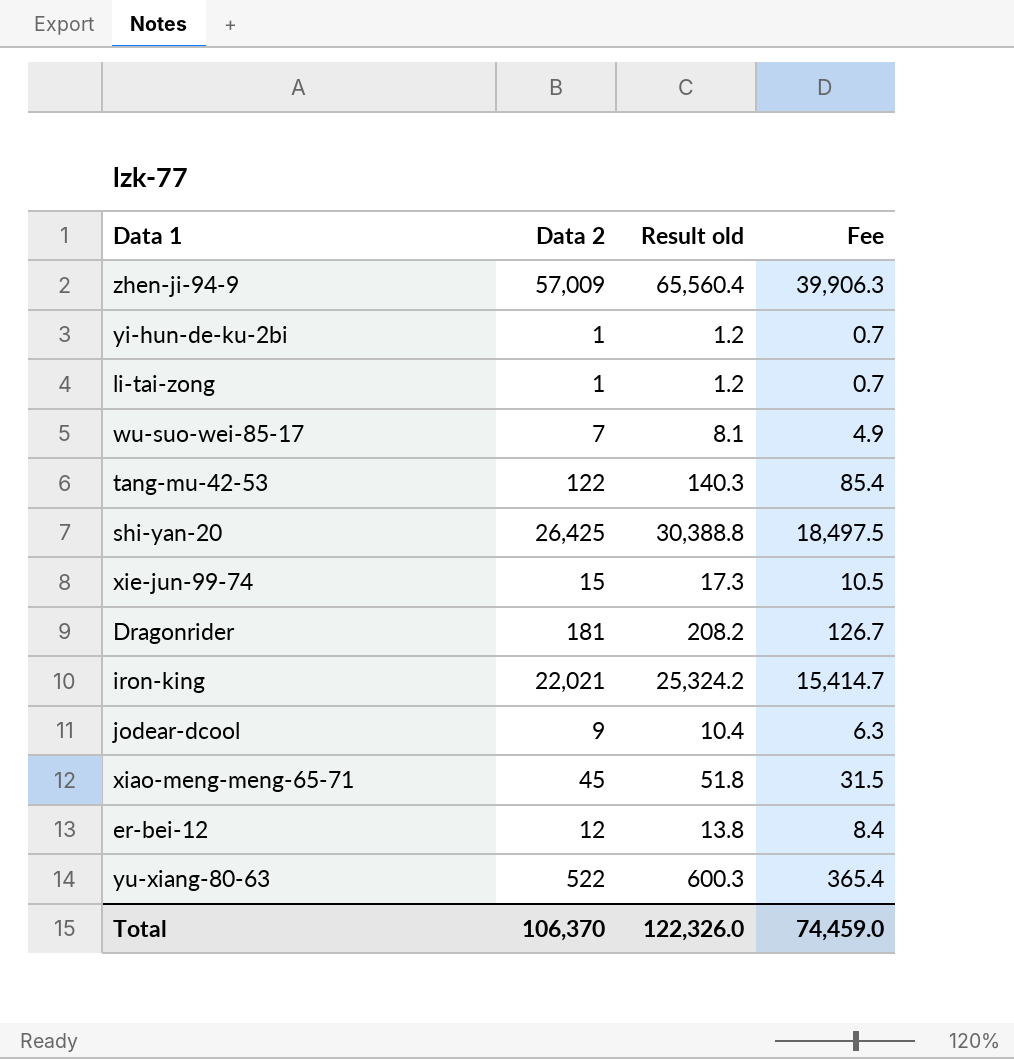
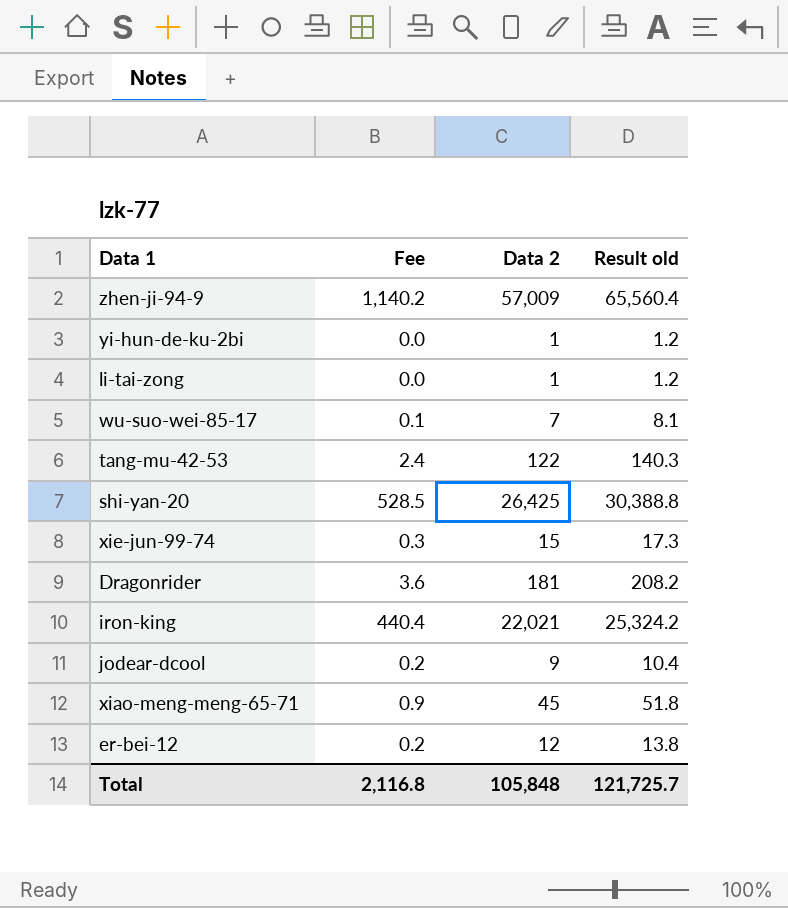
column Fee | formula: [Data 2] * 0.7 -> [Data 2] * 0.02
column Fee | position: 4 -> 2
row yu-xiang-80-63: 522 | 600.3 | 365.4 -> none
Total | Fee: 74,459.0 -> 2,116.8
Total | Data 2: 106,370 -> 105,848
Total | Result old: 122,326.0 -> 121,725.7

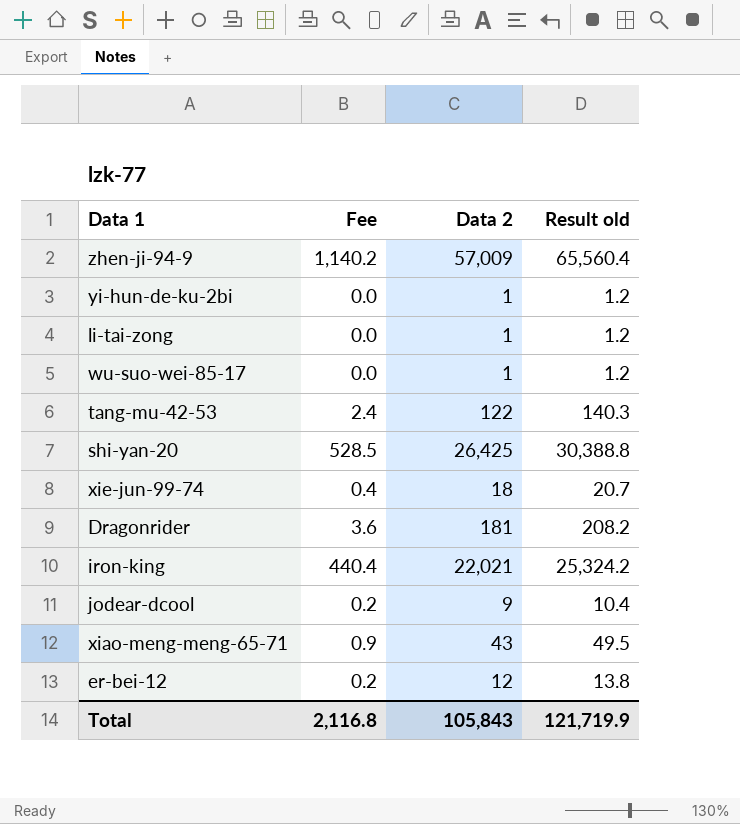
wu-suo-wei-85-17 | Fee: 0.1 -> 0.0
wu-suo-wei-85-17 | Data 2: 7 -> 1
wu-suo-wei-85-17 | Result old: 8.1 -> 1.2
xie-jun-99-74 | Fee: 0.3 -> 0.4
xie-jun-99-74 | Data 2: 15 -> 18
xie-jun-99-74 | Result old: 17.3 -> 20.7
xiao-meng-meng-65-71 | Data 2: 45 -> 43
xiao-meng-meng-65-71 | Result old: 51.8 -> 49.5
Total | Data 2: 105,848 -> 105,843
Total | Result old: 121,725.7 -> 121,719.9

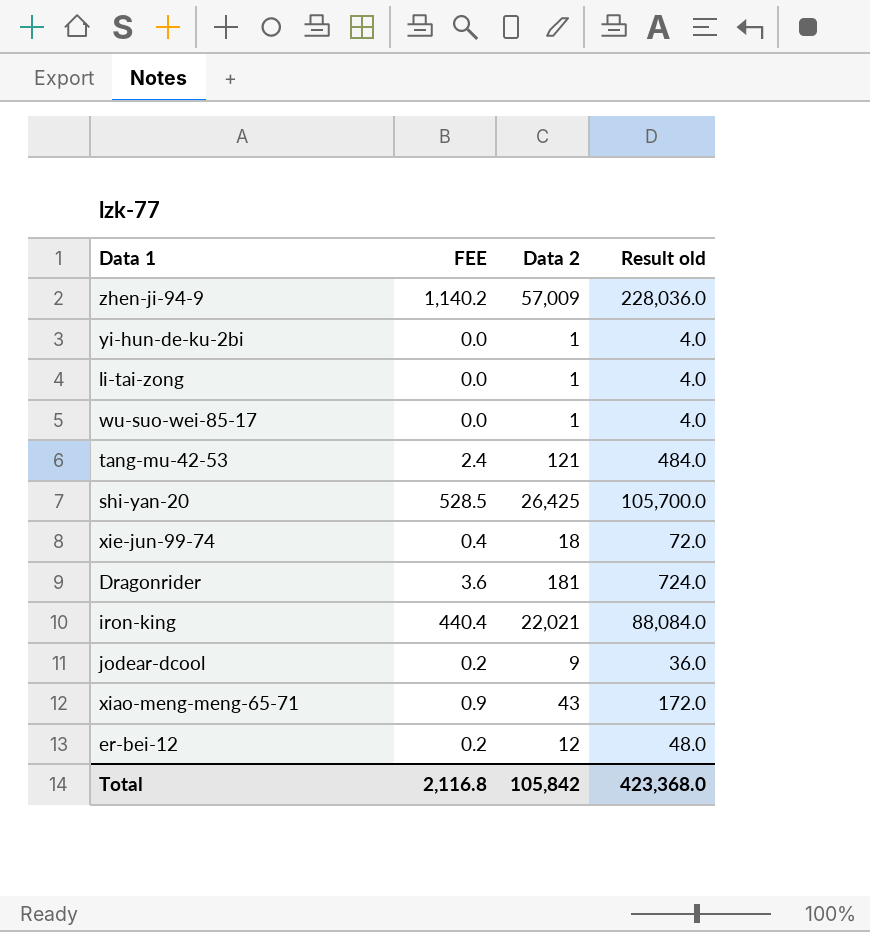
column name: Fee -> FEE
column Result old | formula: [Data 2] * 1.15 -> [Data 2] * 4
tang-mu-42-53 | Data 2: 122 -> 121
Total | Data 2: 105,843 -> 105,842
Total | Result old: 121,719.9 -> 423,368.0

